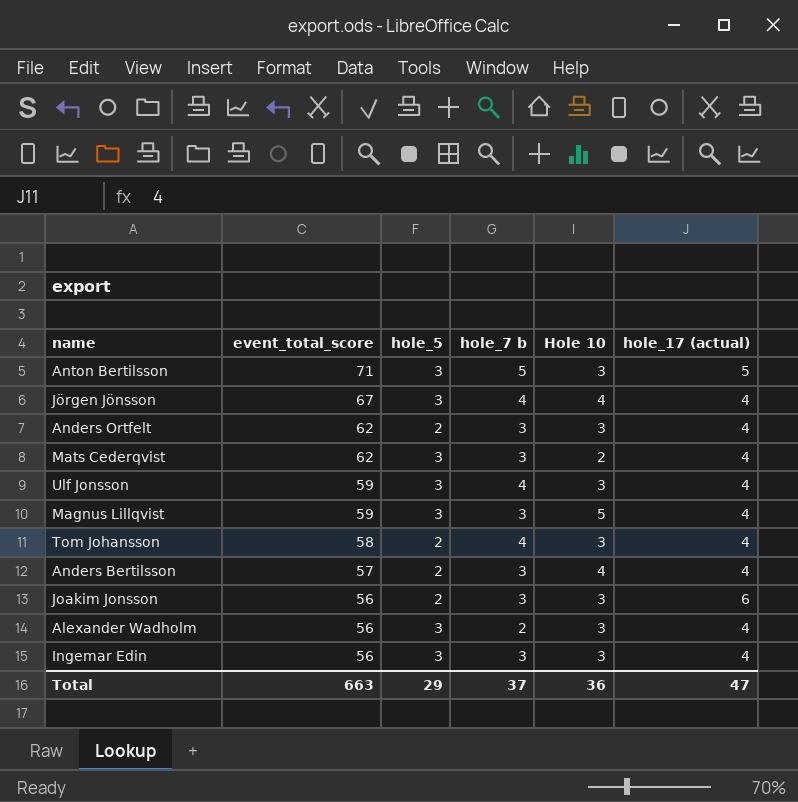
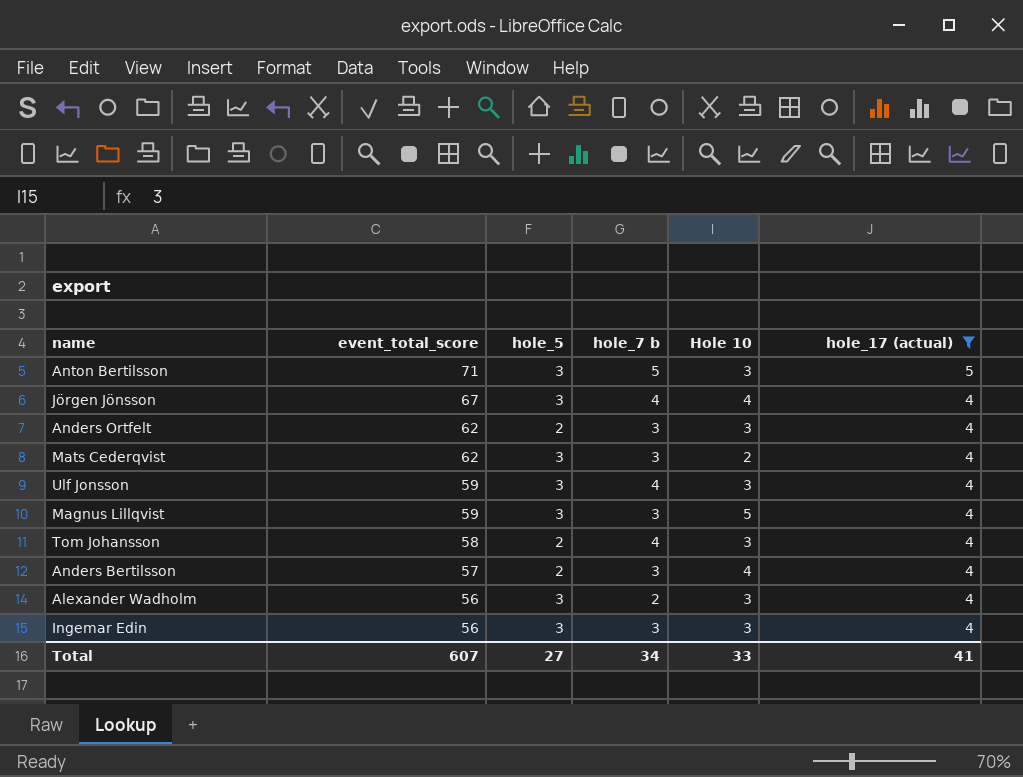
filter: none -> hole_17 (actual) != 6
Total | event_total_score: 663 -> 607
Total | hole_5: 29 -> 27
Total | hole_7 b: 37 -> 34
Total | Hole 10: 36 -> 33
Total | hole_17 (actual): 47 -> 41

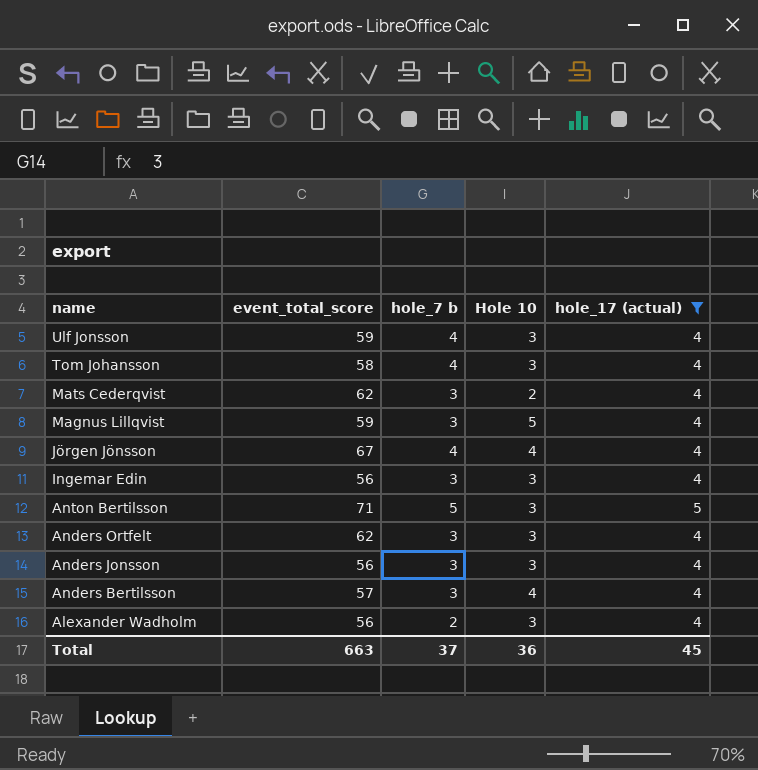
row order: event_total_score descending -> name descending
column hole_5 | position: 3 -> none
row Anders Jonsson: none -> 56 | 3 | 3 | 4
Total | event_total_score: 607 -> 663
Total | hole_7 b: 34 -> 37
Total | Hole 10: 33 -> 36
Total | hole_17 (actual): 41 -> 45

